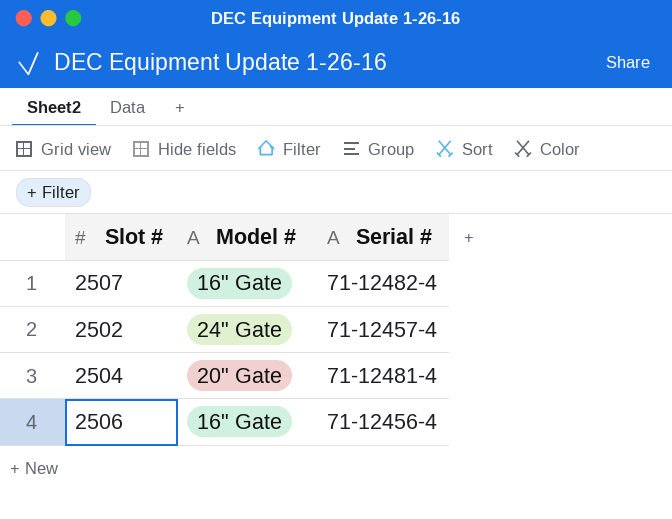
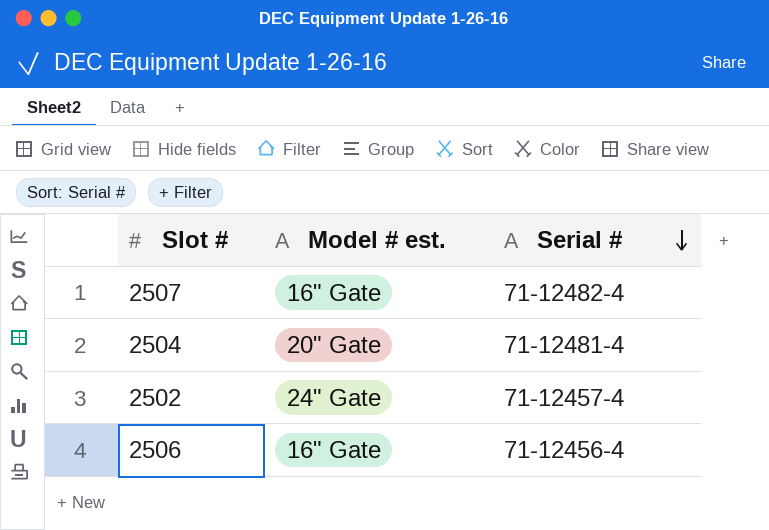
row order: none -> Serial # descending
column name: Model # -> Model # est.

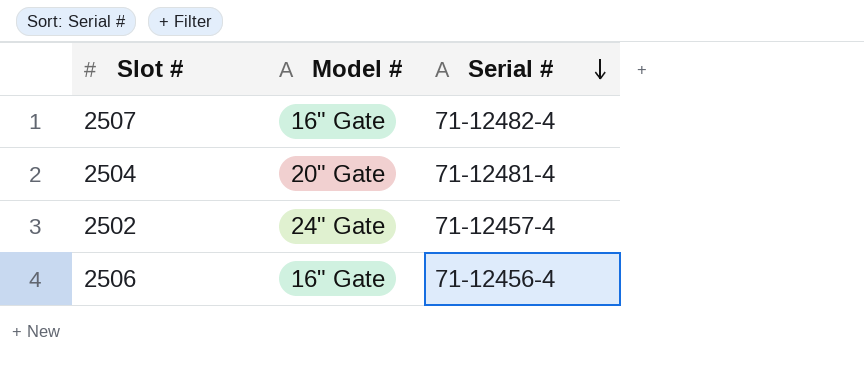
column name: Model # est. -> Model #

